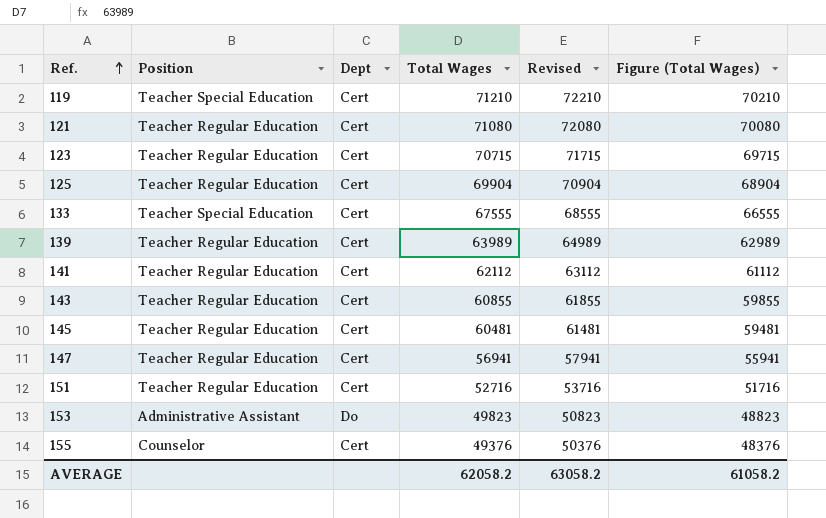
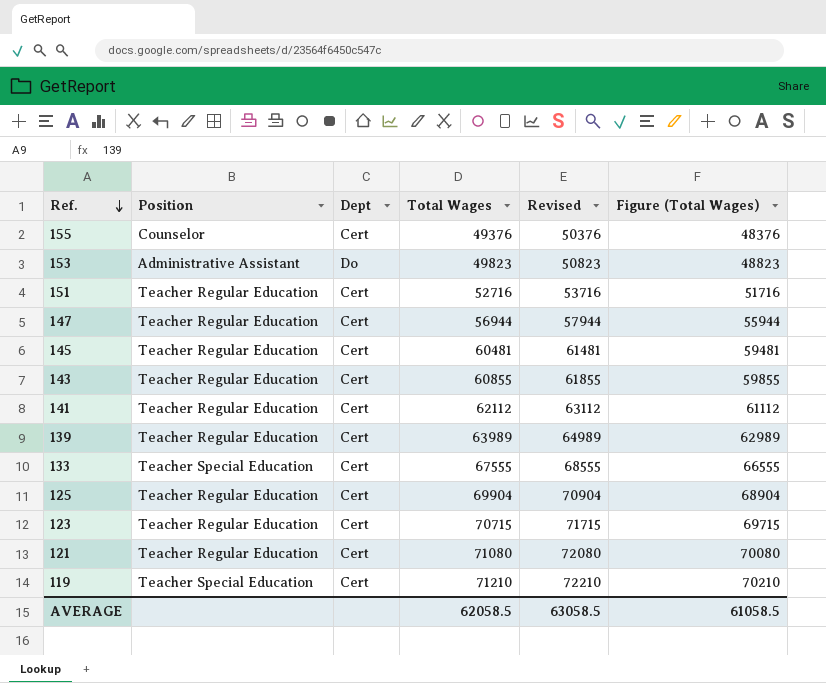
row order: Ref. ascending -> Ref. descending
147 | Total Wages: 56941 -> 56944
147 | Revised: 57941 -> 57944
147 | Figure (Total Wages): 55941 -> 55944
AVERAGE | Total Wages: 62058.2 -> 62058.5
AVERAGE | Revised: 63058.2 -> 63058.5
AVERAGE | Figure (Total Wages): 61058.2 -> 61058.5

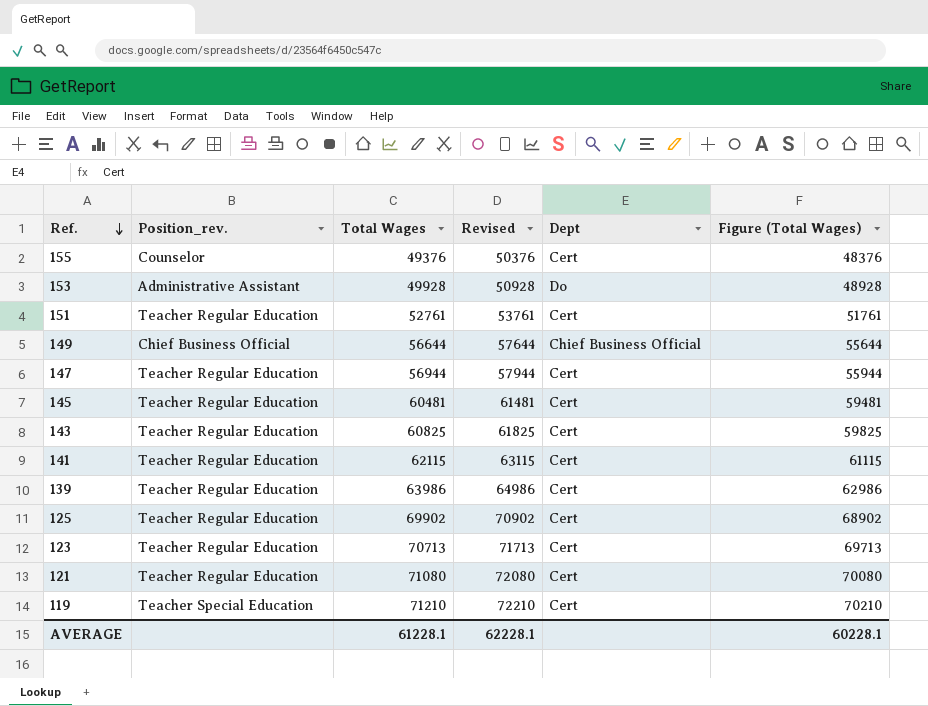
column name: Position -> Position_rev.
column Dept | position: 3 -> 5
row 133: Teacher Special Education | Cert | 67555 | 68555 | 66555 -> none
153 | Total Wages: 49823 -> 49928
153 | Revised: 50823 -> 50928
153 | Figure (Total Wages): 48823 -> 48928
151 | Total Wages: 52716 -> 52761
151 | Revised: 53716 -> 53761
151 | Figure (Total Wages): 51716 -> 51761
row 149: none -> Chief Business Official | 56644 | 57644 | Chief Business Official | 55644
143 | Total Wages: 60855 -> 60825
143 | Revised: 61855 -> 61825
143 | Figure (Total Wages): 59855 -> 59825
141 | Total Wages: 62112 -> 62115
141 | Revised: 63112 -> 63115
141 | Figure (Total Wages): 61112 -> 61115
139 | Total Wages: 63989 -> 63986
139 | Revised: 64989 -> 64986
139 | Figure (Total Wages): 62989 -> 62986
125 | Total Wages: 69904 -> 69902
125 | Revised: 70904 -> 70902
125 | Figure (Total Wages): 68904 -> 68902
123 | Total Wages: 70715 -> 70713
123 | Revised: 71715 -> 71713
123 | Figure (Total Wages): 69715 -> 69713
AVERAGE | Total Wages: 62058.5 -> 61228.1
AVERAGE | Revised: 63058.5 -> 62228.1
AVERAGE | Figure (Total Wages): 61058.5 -> 60228.1

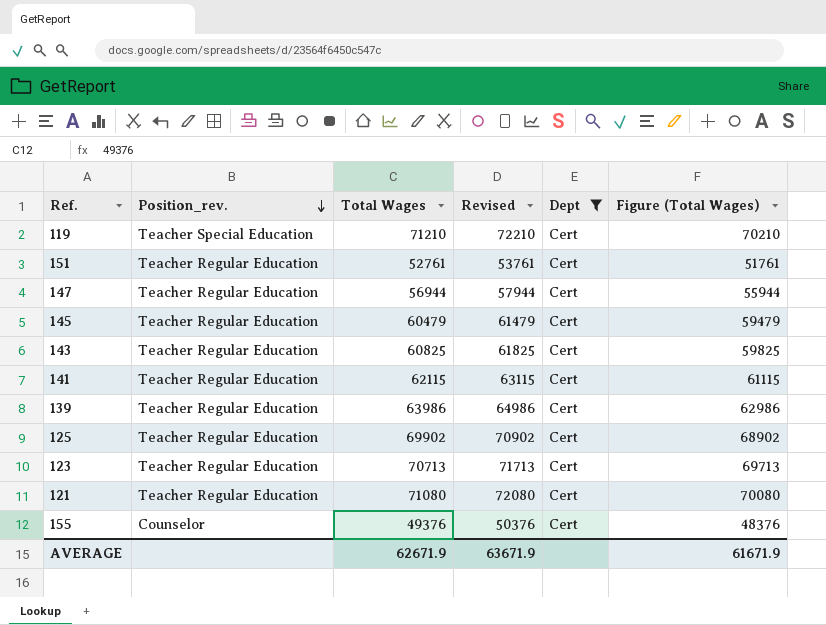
filter: none -> Dept = Cert
row order: Ref. descending -> Position_rev. descending
145 | Total Wages: 60481 -> 60479
145 | Revised: 61481 -> 61479
145 | Figure (Total Wages): 59481 -> 59479
AVERAGE | Total Wages: 61228.1 -> 62671.9
AVERAGE | Revised: 62228.1 -> 63671.9
AVERAGE | Figure (Total Wages): 60228.1 -> 61671.9

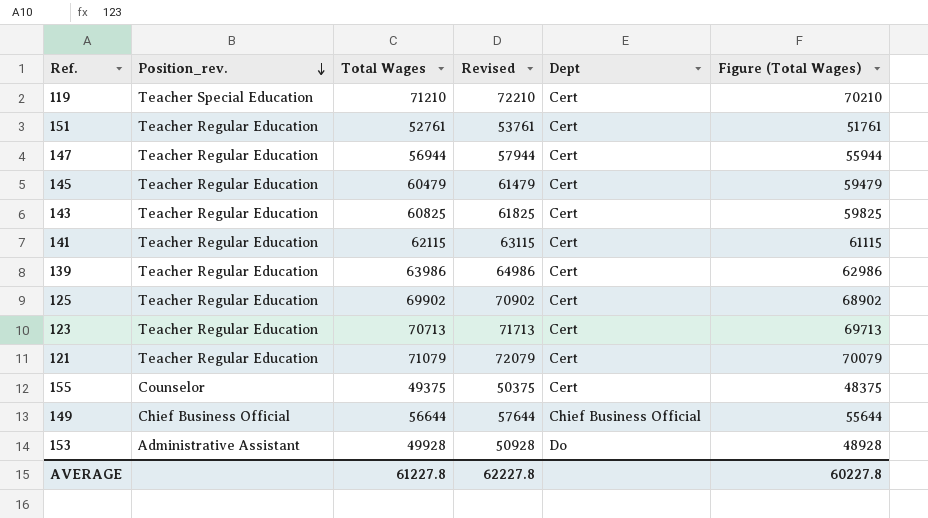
filter: Dept = Cert -> none
121 | Total Wages: 71080 -> 71079
121 | Revised: 72080 -> 72079
121 | Figure (Total Wages): 70080 -> 70079
155 | Total Wages: 49376 -> 49375
155 | Revised: 50376 -> 50375
155 | Figure (Total Wages): 48376 -> 48375
AVERAGE | Total Wages: 62671.9 -> 61227.8
AVERAGE | Revised: 63671.9 -> 62227.8
AVERAGE | Figure (Total Wages): 61671.9 -> 60227.8

